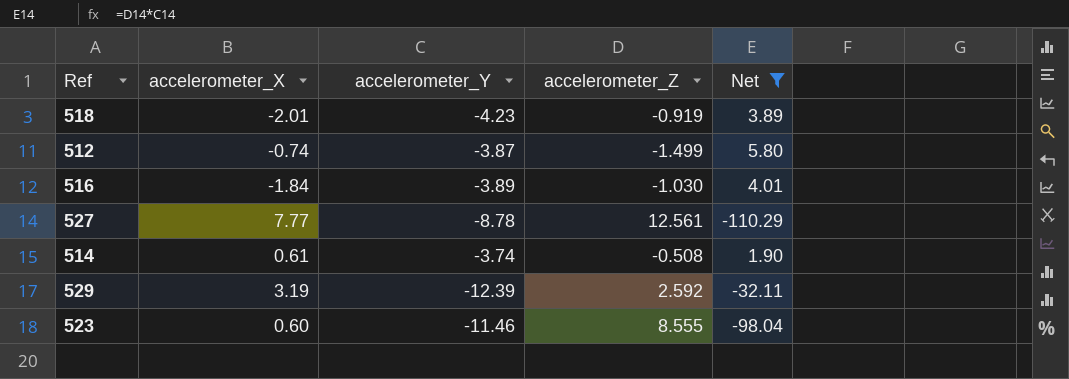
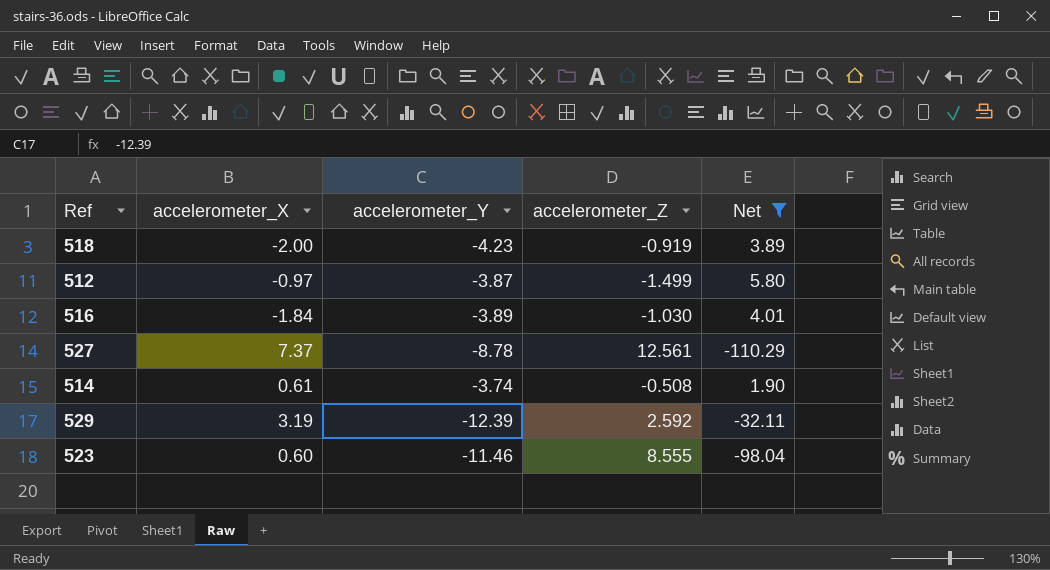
518 | accelerometer_X: -2.01 -> -2.00
512 | accelerometer_X: -0.74 -> -0.97
527 | accelerometer_X: 7.77 -> 7.37

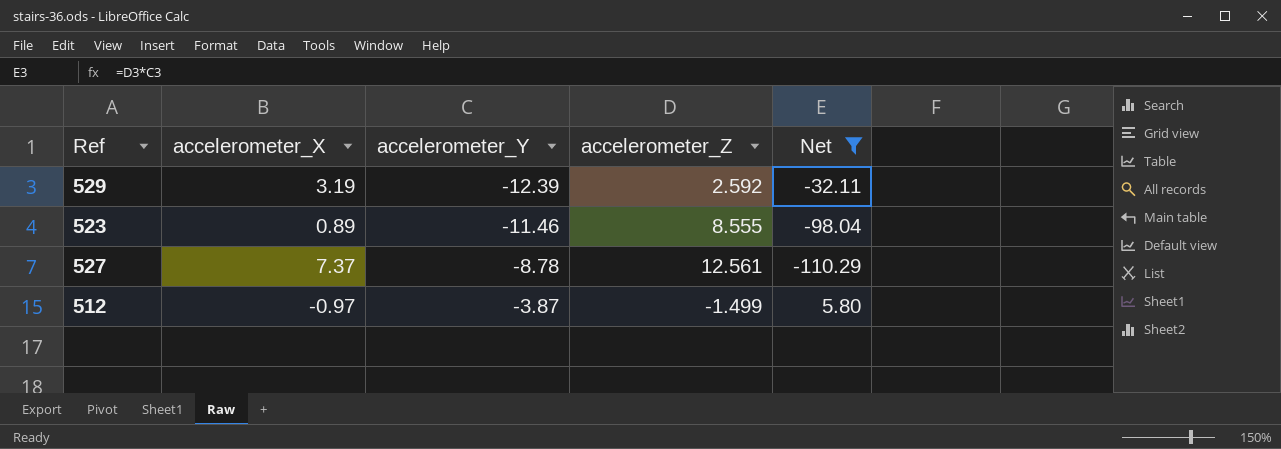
row order: none -> accelerometer_Y ascending
row 518: -2.00 | -4.23 | -0.919 | 3.89 -> none
row 516: -1.84 | -3.89 | -1.030 | 4.01 -> none
row 514: 0.61 | -3.74 | -0.508 | 1.90 -> none
523 | accelerometer_X: 0.60 -> 0.89

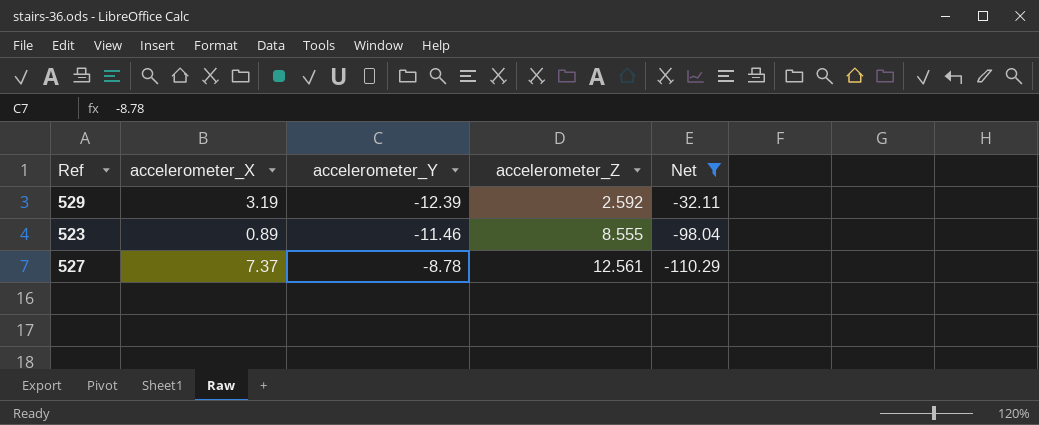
row 512: -0.97 | -3.87 | -1.499 | 5.80 -> none

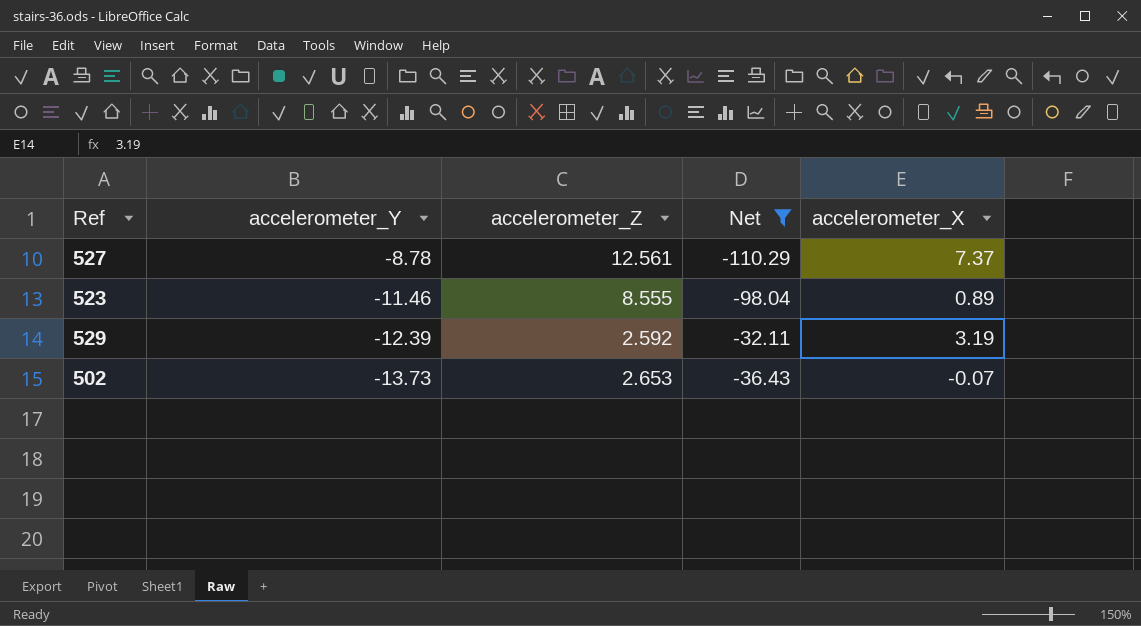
row order: accelerometer_Y ascending -> accelerometer_Y descending
column accelerometer_X | position: 2 -> 5
row 502: none -> -13.73 | 2.653 | -36.43 | -0.07

